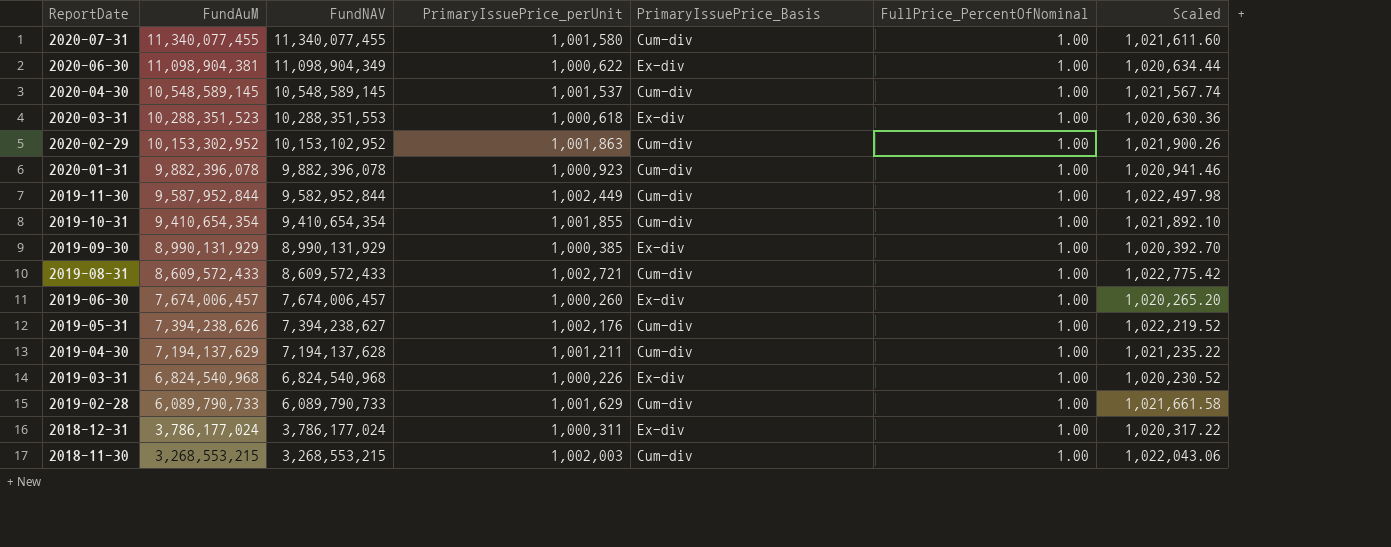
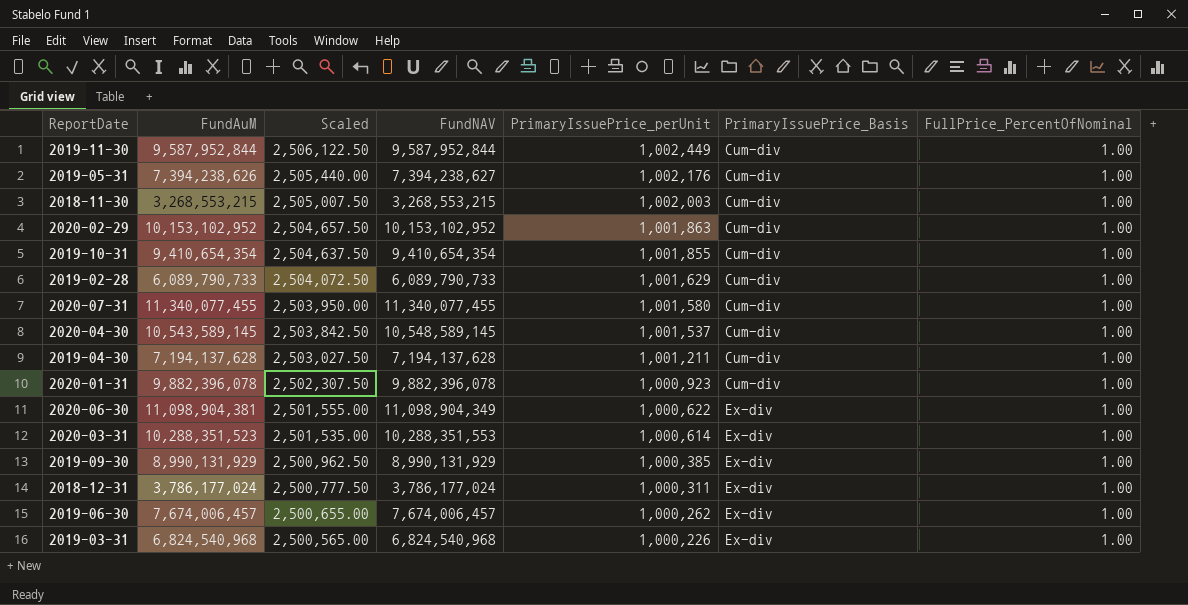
row order: ReportDate descending -> Scaled descending
column Scaled | formula: [PrimaryIssuePrice_perUnit] * 1.02 -> [PrimaryIssuePrice_perUnit] * 2.5
column Scaled | position: 7 -> 3
row 2019-08-31: 8,609,572,433 | 8,609,572,433 | 1,002,721 | Cum-div | 1.00 | 1,022,775.42 -> none
2019-11-30 | FundNAV: 9,582,952,844 -> 9,587,952,844
2020-02-29 | FundAuM: 10,153,302,952 -> 10,153,102,952
2020-04-30 | FundAuM: 10,548,589,145 -> 10,543,589,145
2019-04-30 | FundAuM: 7,194,137,629 -> 7,194,137,628
2020-03-31 | PrimaryIssuePrice_perUnit: 1,000,618 -> 1,000,614
2019-06-30 | PrimaryIssuePrice_perUnit: 1,000,260 -> 1,000,262

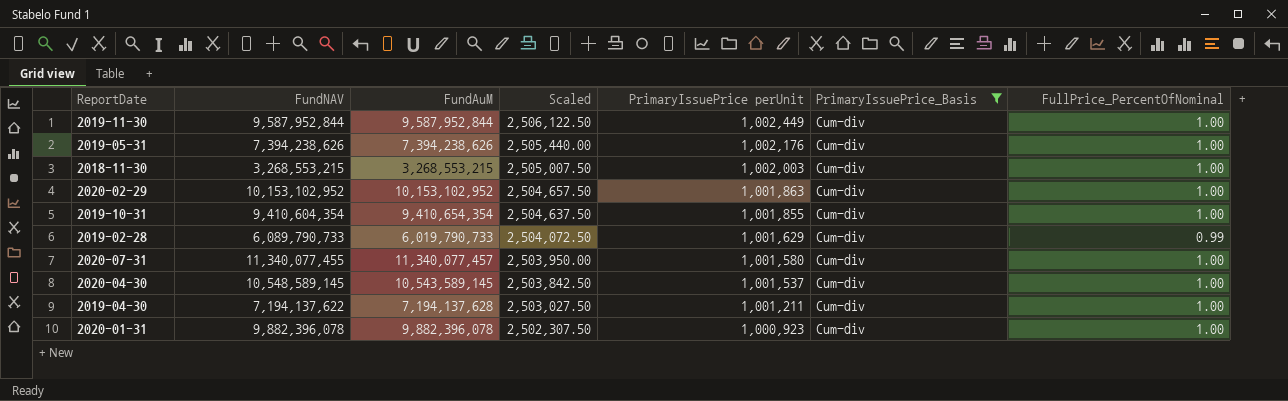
filter: none -> PrimaryIssuePrice_Basis = Cum-div
column FundNAV | position: 4 -> 2
column name: PrimaryIssuePrice_perUnit -> PrimaryIssuePrice perUnit
2019-05-31 | FundNAV: 7,394,238,627 -> 7,394,238,626
2019-10-31 | FundNAV: 9,410,654,354 -> 9,410,604,354
2019-02-28 | FundAuM: 6,089,790,733 -> 6,019,790,733
2019-02-28 | FullPrice_PercentOfNominal: 1.00 -> 0.99
2020-07-31 | FundAuM: 11,340,077,455 -> 11,340,077,457
2019-04-30 | FundNAV: 7,194,137,628 -> 7,194,137,622

